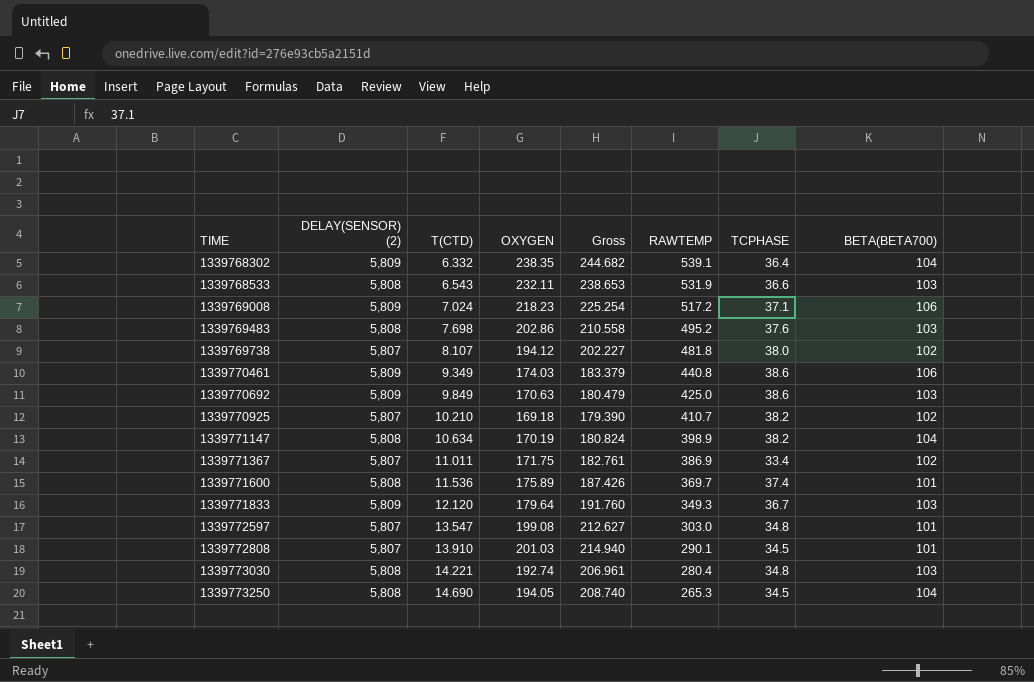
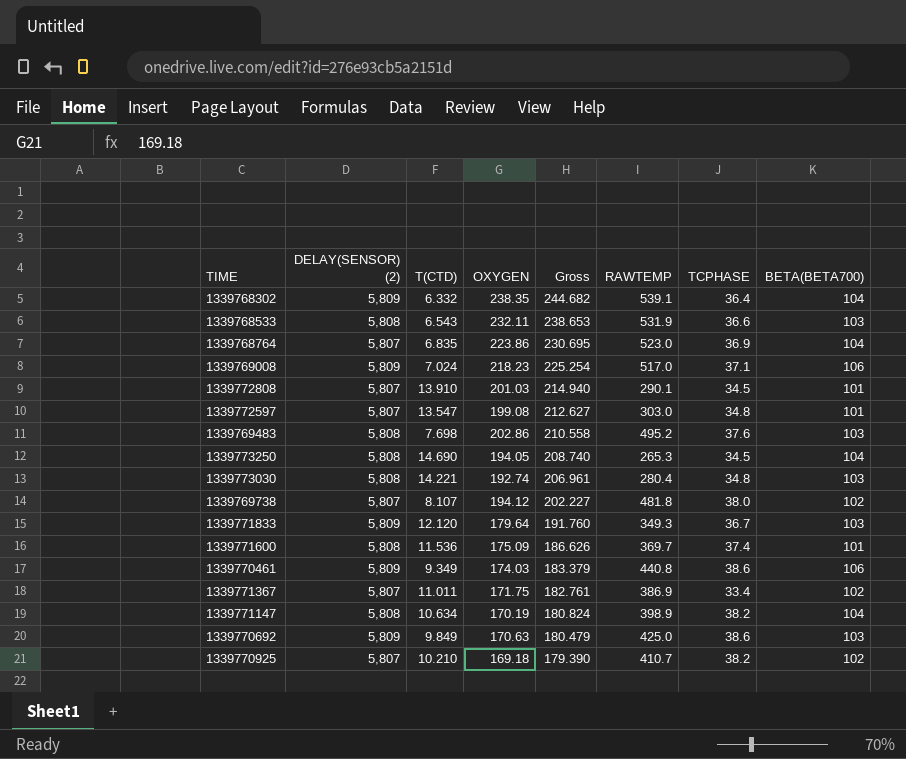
row order: TIME ascending -> Gross descending
row 1339768764: none -> 5,807 | 6.835 | 223.86 | 230.695 | 523.0 | 36.9 | 104
1339769008 | RAWTEMP: 517.2 -> 517.0
1339771600 | OXYGEN: 175.89 -> 175.09
1339771600 | Gross: 187.426 -> 186.626

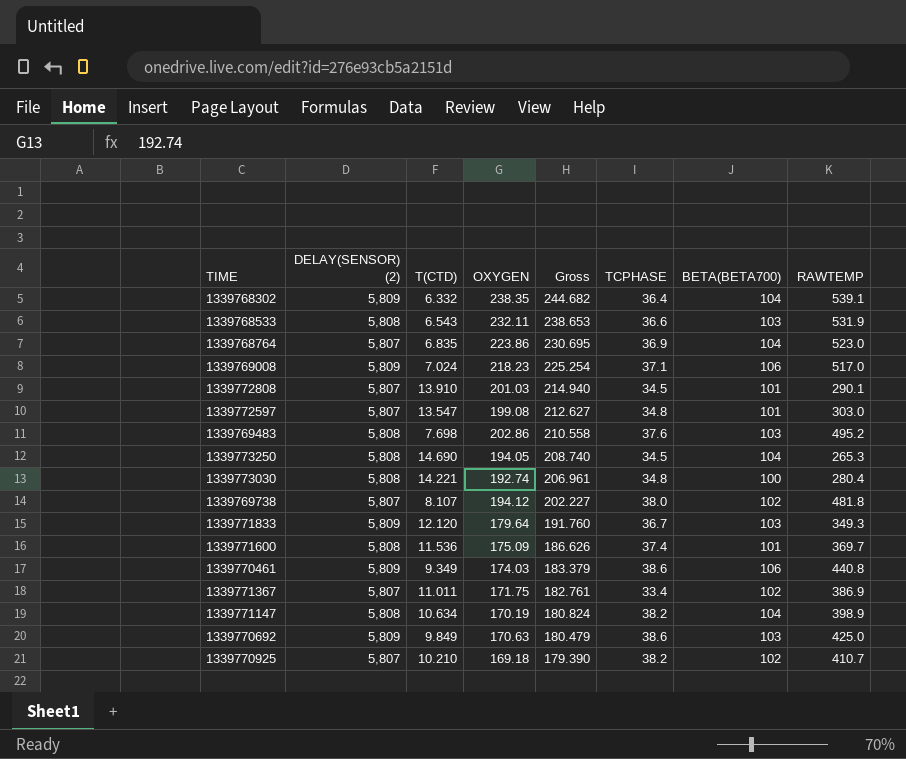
column RAWTEMP | position: 6 -> 8
1339773030 | BETA(BETA700): 103 -> 100

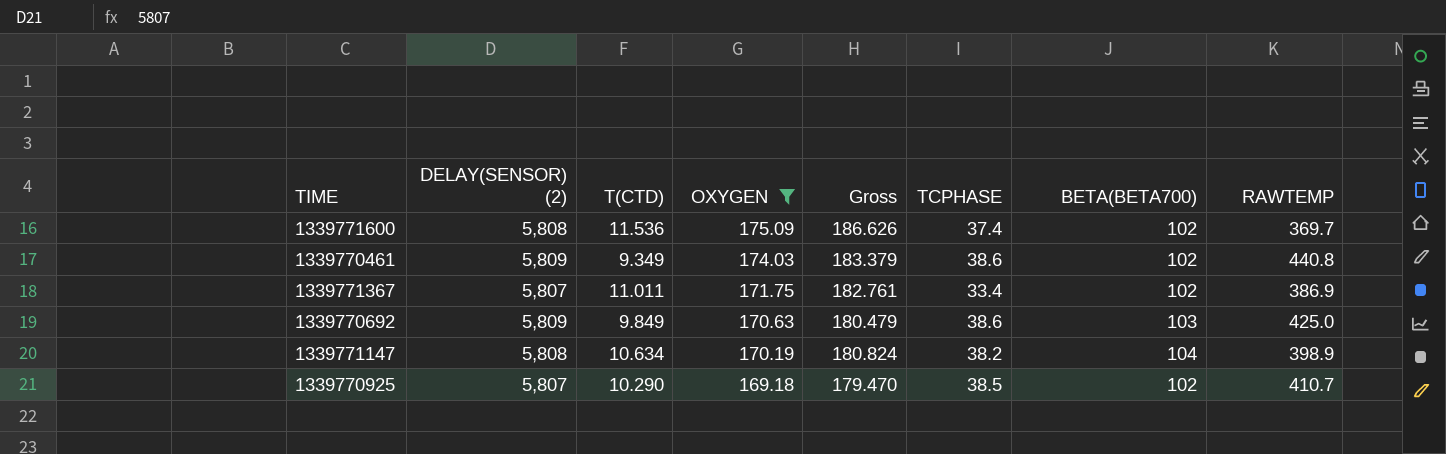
filter: none -> OXYGEN <= 175.09
row order: Gross descending -> OXYGEN descending
1339771600 | BETA(BETA700): 101 -> 102
1339770461 | BETA(BETA700): 106 -> 102
1339770925 | T(CTD): 10.210 -> 10.290
1339770925 | Gross: 179.390 -> 179.470
1339770925 | TCPHASE: 38.2 -> 38.5

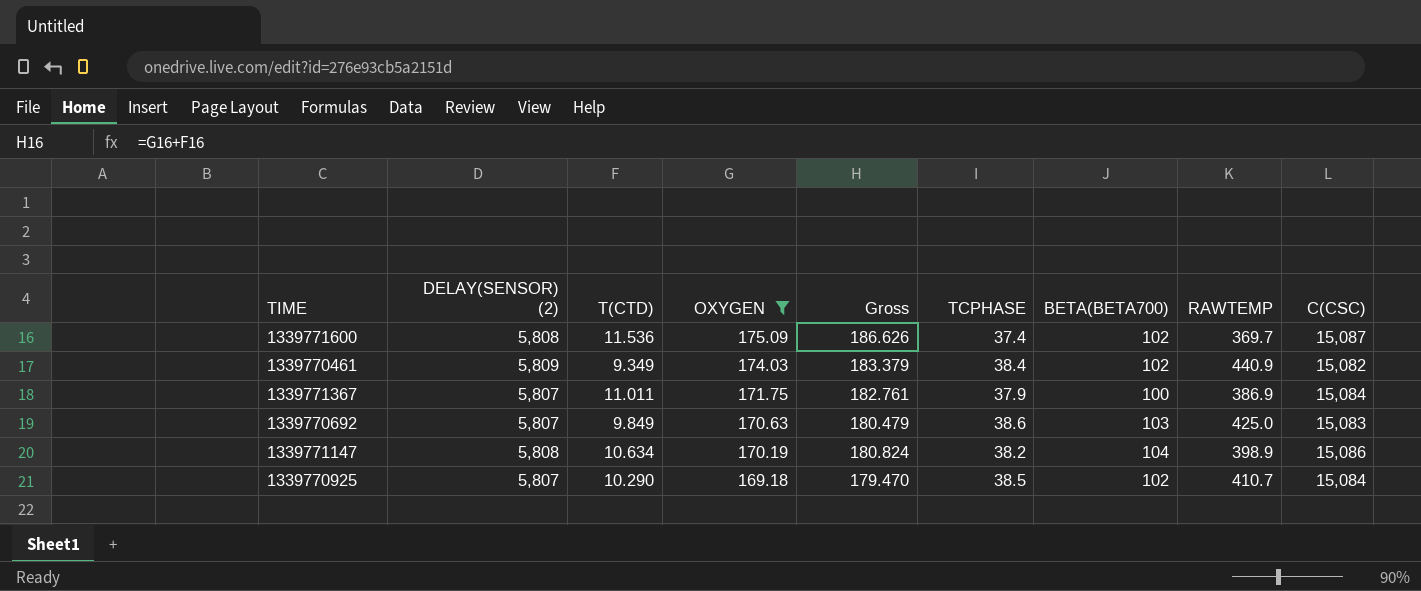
column C(CSC) | position: none -> 9
1339770461 | TCPHASE: 38.6 -> 38.4
1339770461 | RAWTEMP: 440.8 -> 440.9
1339771367 | TCPHASE: 33.4 -> 37.9
1339771367 | BETA(BETA700): 102 -> 100
1339770692 | DELAY(SENSOR) (2): 5,809 -> 5,807

